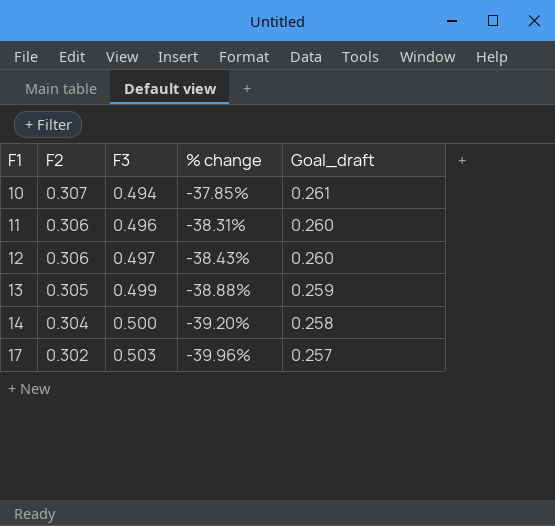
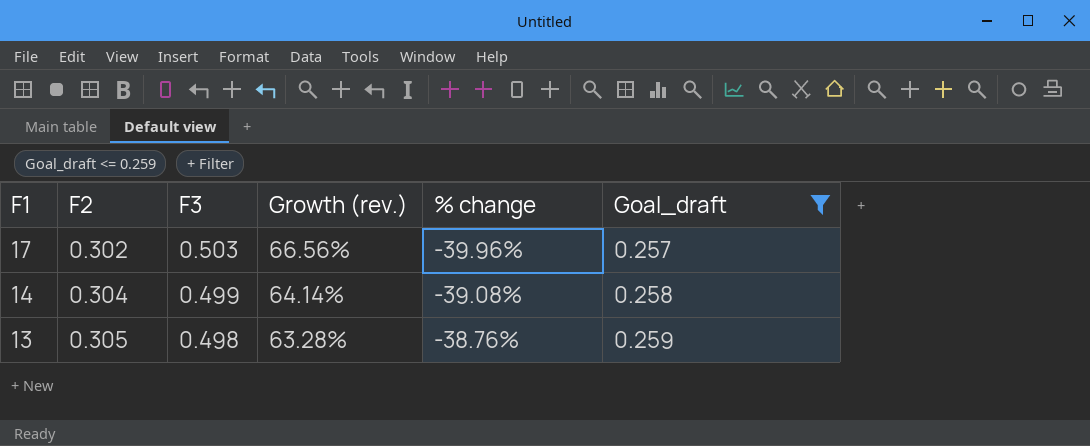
filter: none -> Goal_draft <= 0.259
row order: F1 ascending -> F1 descending
column Growth (rev.) | formula: none -> ([F3] - [F2]) / [F2]
14 | F3: 0.500 -> 0.499
14 | % change: -39.20% -> -39.08%
13 | F3: 0.499 -> 0.498
13 | % change: -38.88% -> -38.76%

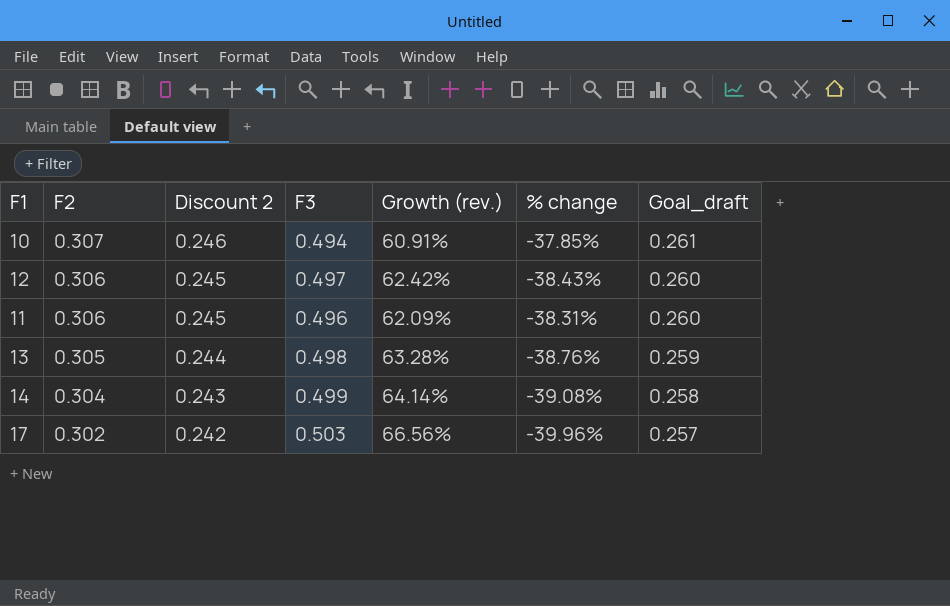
filter: Goal_draft <= 0.259 -> none
row order: F1 descending -> F2 descending
column Discount 2 | formula: none -> [F2] * 0.8

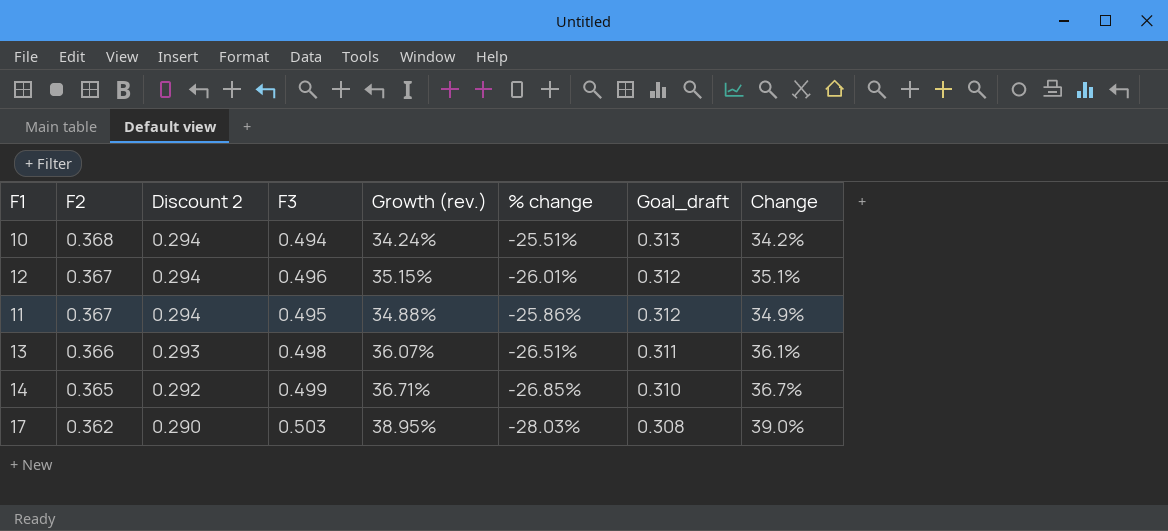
column Change | formula: none -> ([F3] - [F2]) / [F2]
10 | F2: 0.307 -> 0.368
10 | Discount 2: 0.246 -> 0.294
10 | Growth (rev.): 60.91% -> 34.24%
10 | % change: -37.85% -> -25.51%
10 | Goal_draft: 0.261 -> 0.313
12 | F2: 0.306 -> 0.367
12 | Discount 2: 0.245 -> 0.294
12 | F3: 0.497 -> 0.496
12 | Growth (rev.): 62.42% -> 35.15%
12 | % change: -38.43% -> -26.01%
12 | Goal_draft: 0.260 -> 0.312
11 | F2: 0.306 -> 0.367
11 | Discount 2: 0.245 -> 0.294
11 | F3: 0.496 -> 0.495
11 | Growth (rev.): 62.09% -> 34.88%
11 | % change: -38.31% -> -25.86%
11 | Goal_draft: 0.260 -> 0.312
13 | F2: 0.305 -> 0.366
13 | Discount 2: 0.244 -> 0.293
13 | Growth (rev.): 63.28% -> 36.07%
13 | % change: -38.76% -> -26.51%
13 | Goal_draft: 0.259 -> 0.311
14 | F2: 0.304 -> 0.365
14 | Discount 2: 0.243 -> 0.292
14 | Growth (rev.): 64.14% -> 36.71%
14 | % change: -39.08% -> -26.85%
14 | Goal_draft: 0.258 -> 0.310
17 | F2: 0.302 -> 0.362
17 | Discount 2: 0.242 -> 0.290
17 | Growth (rev.): 66.56% -> 38.95%
17 | % change: -39.96% -> -28.03%
17 | Goal_draft: 0.257 -> 0.308

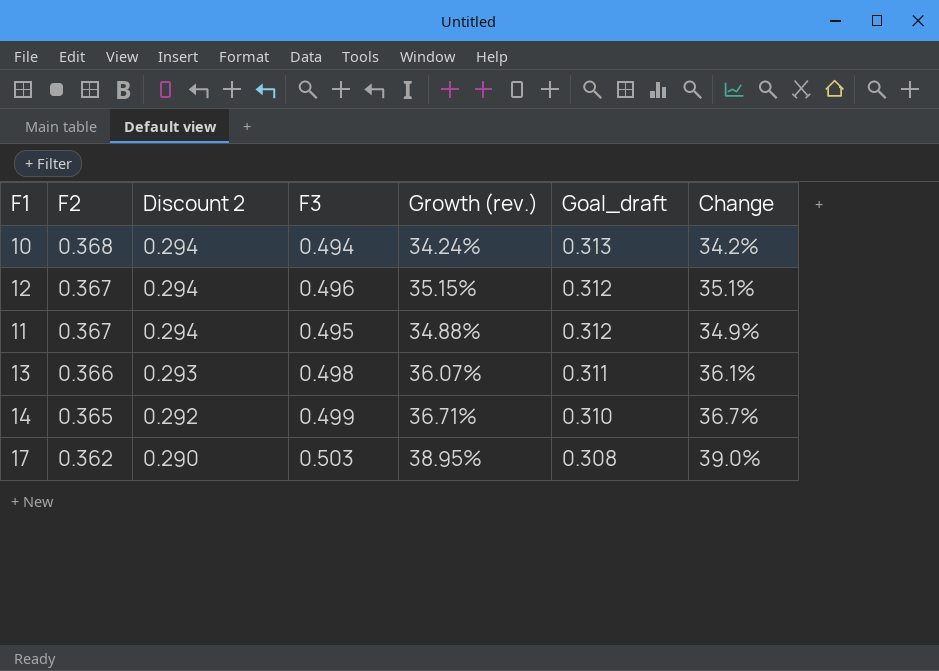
column % change | formula: ([F2] - [F3]) / [F3] -> none

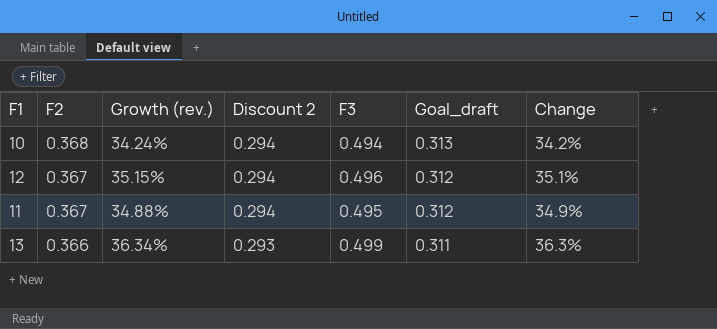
column Growth (rev.) | position: 5 -> 3
row 14: 0.365 | 0.292 | 0.499 | 36.71% | 0.310 | 36.7% -> none
row 17: 0.362 | 0.290 | 0.503 | 38.95% | 0.308 | 39.0% -> none
13 | Growth (rev.): 36.07% -> 36.34%
13 | F3: 0.498 -> 0.499
13 | Change: 36.1% -> 36.3%

